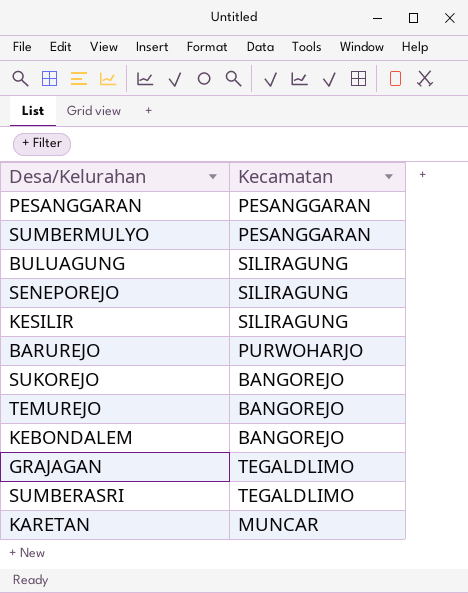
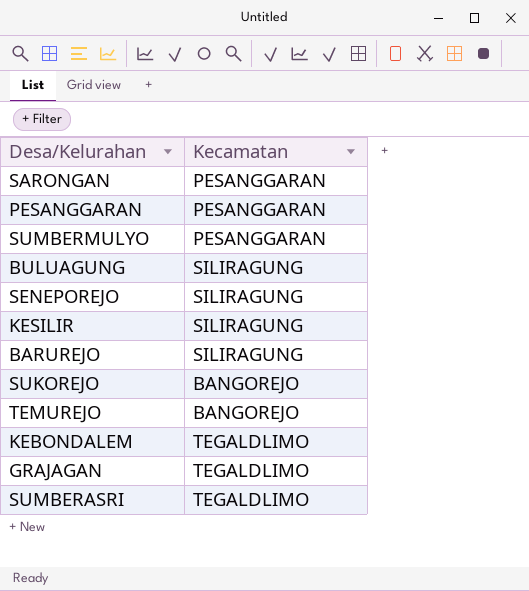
row KARETAN: MUNCAR -> none
row SARONGAN: none -> PESANGGARAN
BARUREJO | Kecamatan: PURWOHARJO -> SILIRAGUNG
KEBONDALEM | Kecamatan: BANGOREJO -> TEGALDLIMO

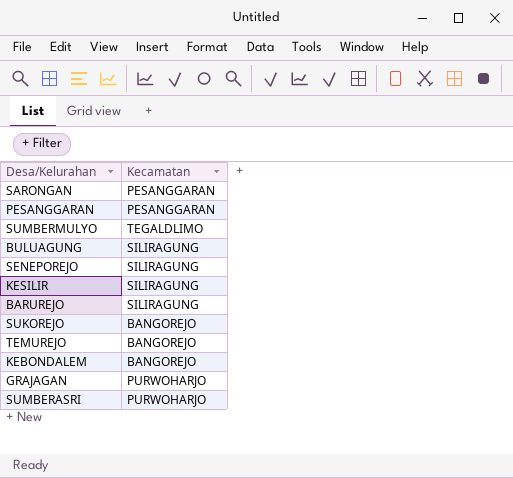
SUMBERMULYO | Kecamatan: PESANGGARAN -> TEGALDLIMO
KEBONDALEM | Kecamatan: TEGALDLIMO -> BANGOREJO
GRAJAGAN | Kecamatan: TEGALDLIMO -> PURWOHARJO
SUMBERASRI | Kecamatan: TEGALDLIMO -> PURWOHARJO

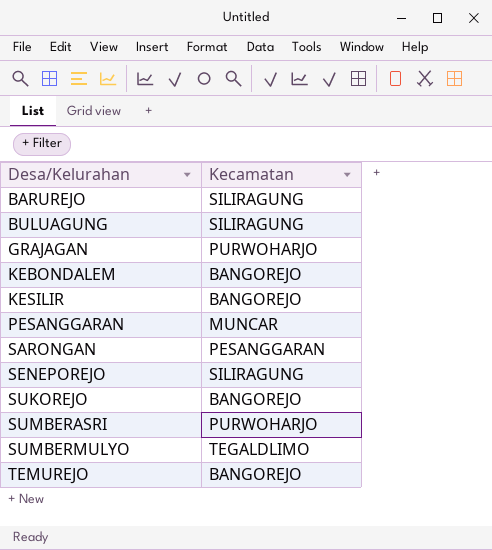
row order: none -> Desa/Kelurahan ascending
KESILIR | Kecamatan: SILIRAGUNG -> BANGOREJO
PESANGGARAN | Kecamatan: PESANGGARAN -> MUNCAR

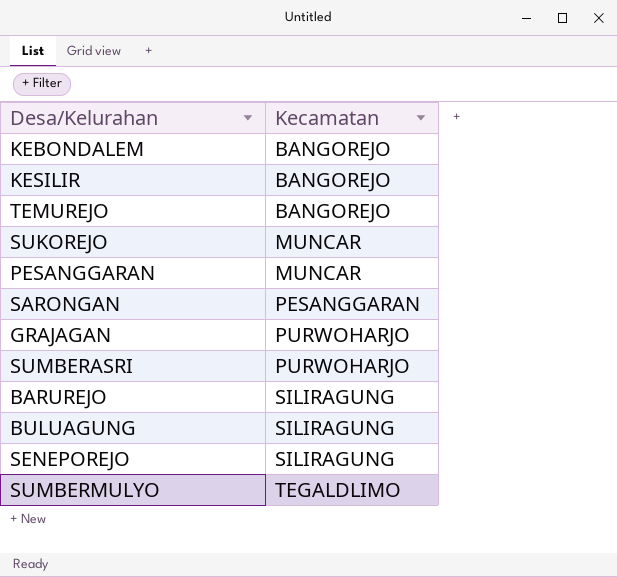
row order: Desa/Kelurahan ascending -> Kecamatan ascending
SUKOREJO | Kecamatan: BANGOREJO -> MUNCAR

